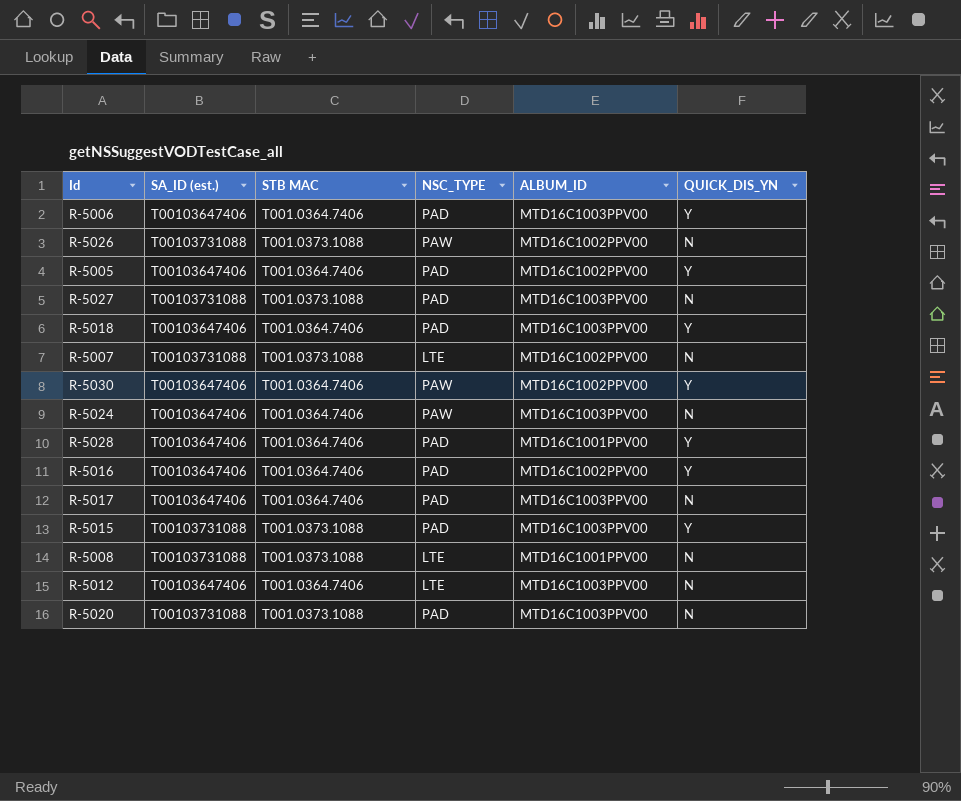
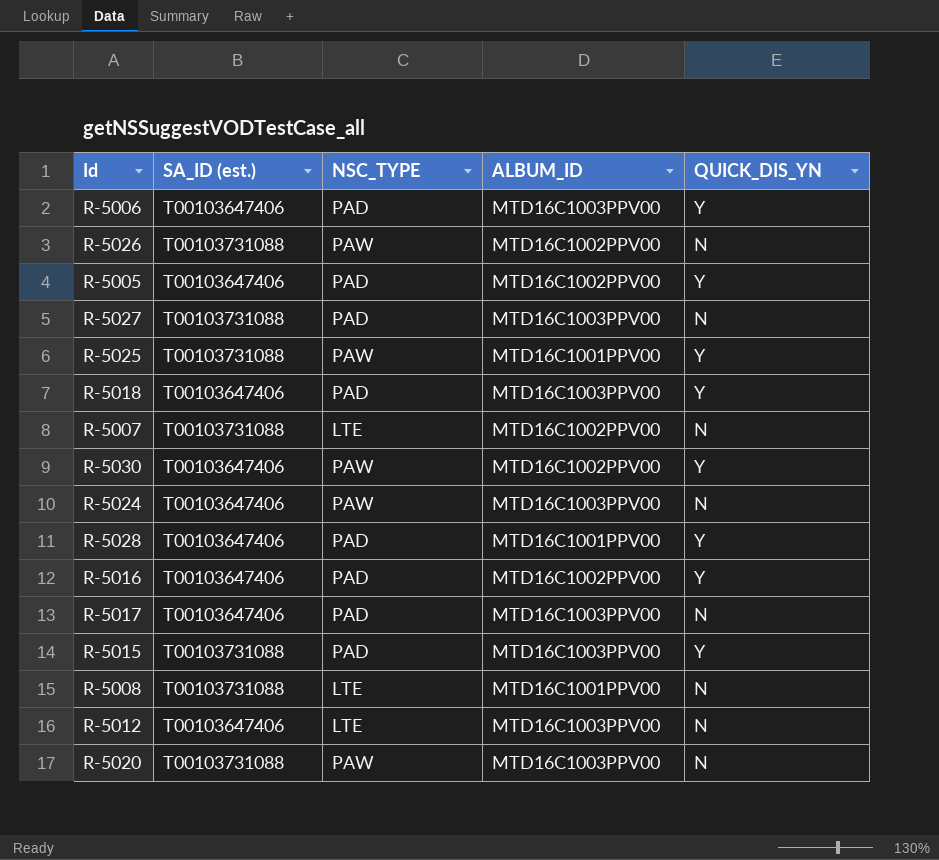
column STB MAC | position: 3 -> none
row R-5025: none -> T00103731088 | PAW | MTD16C1001PPV00 | Y
R-5020 | NSC_TYPE: PAD -> PAW

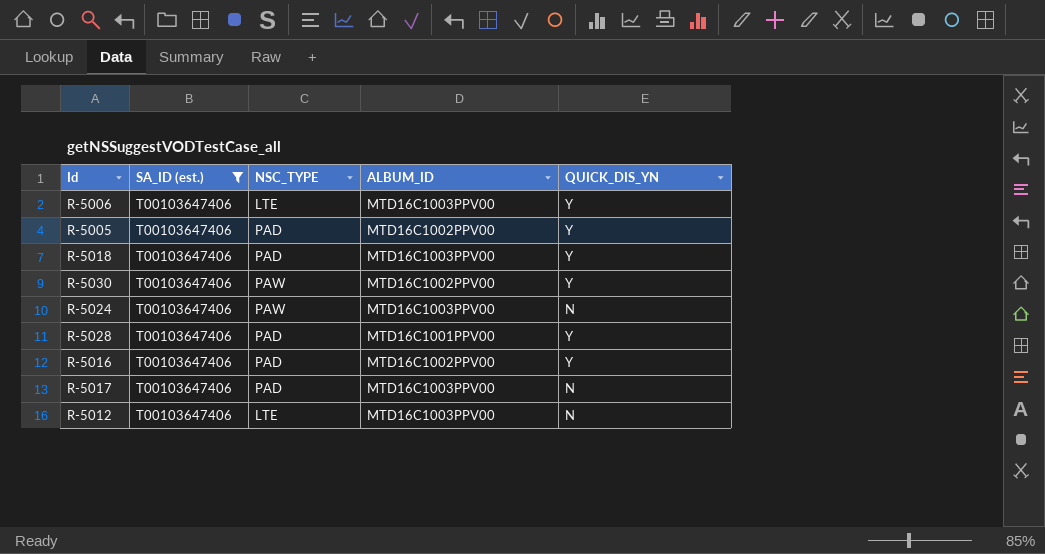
filter: none -> SA_ID (est.) = T00103647406
R-5006 | NSC_TYPE: PAD -> LTE

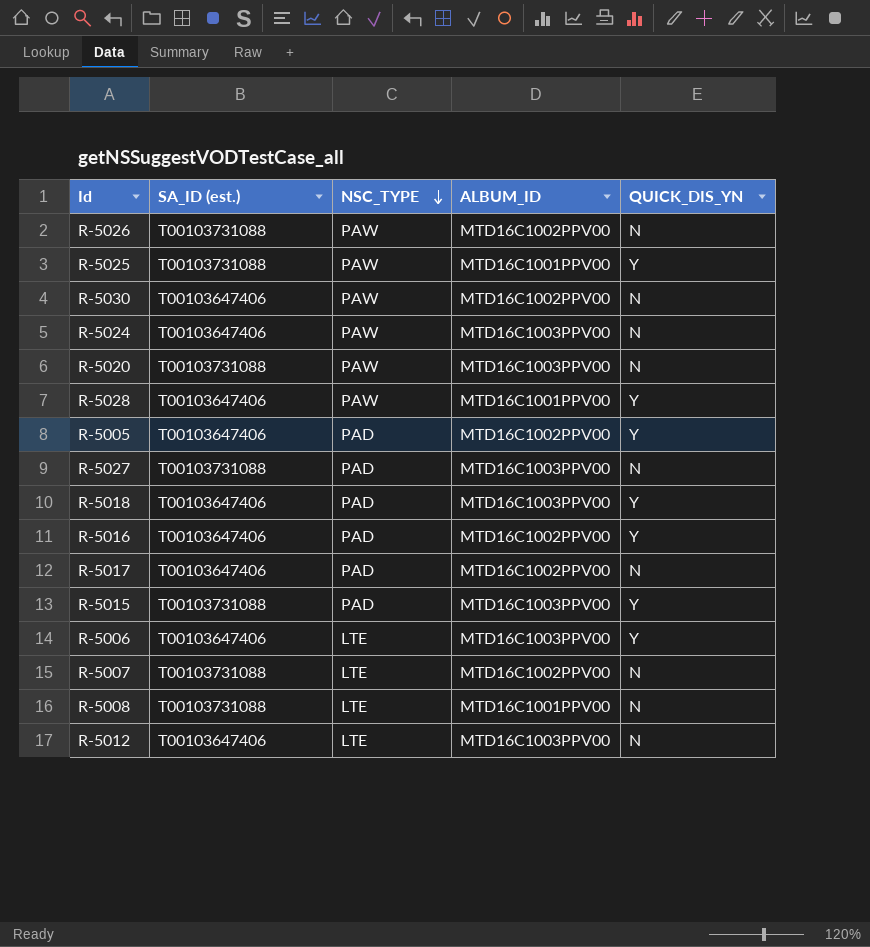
filter: SA_ID (est.) = T00103647406 -> none
row order: none -> NSC_TYPE descending
R-5030 | QUICK_DIS_YN: Y -> N
R-5028 | NSC_TYPE: PAD -> PAW
R-5017 | ALBUM_ID: MTD16C1003PPV00 -> MTD16C1002PPV00

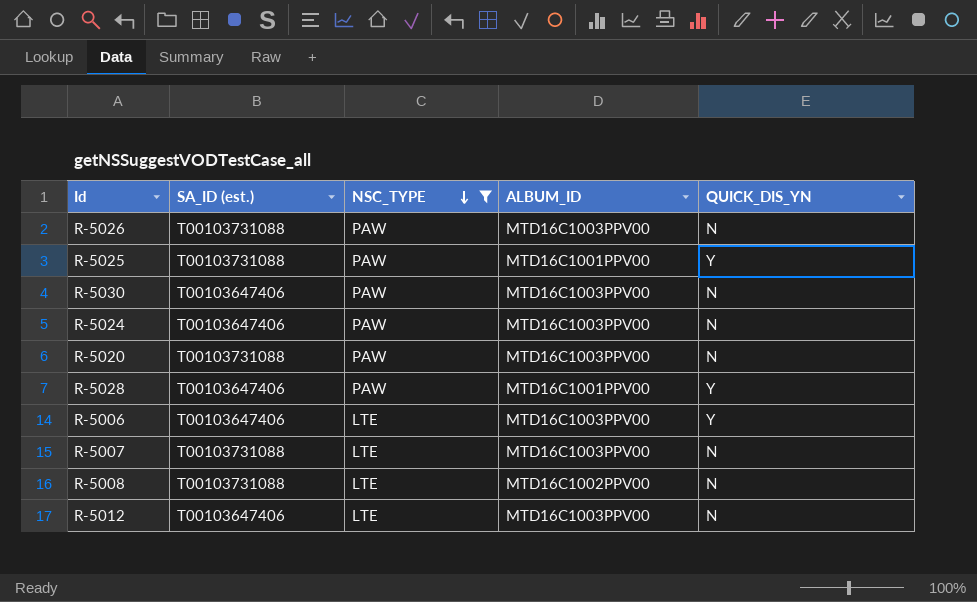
filter: none -> NSC_TYPE != PAD
R-5026 | ALBUM_ID: MTD16C1002PPV00 -> MTD16C1003PPV00
R-5030 | ALBUM_ID: MTD16C1002PPV00 -> MTD16C1003PPV00
R-5007 | ALBUM_ID: MTD16C1002PPV00 -> MTD16C1003PPV00
R-5008 | ALBUM_ID: MTD16C1001PPV00 -> MTD16C1002PPV00

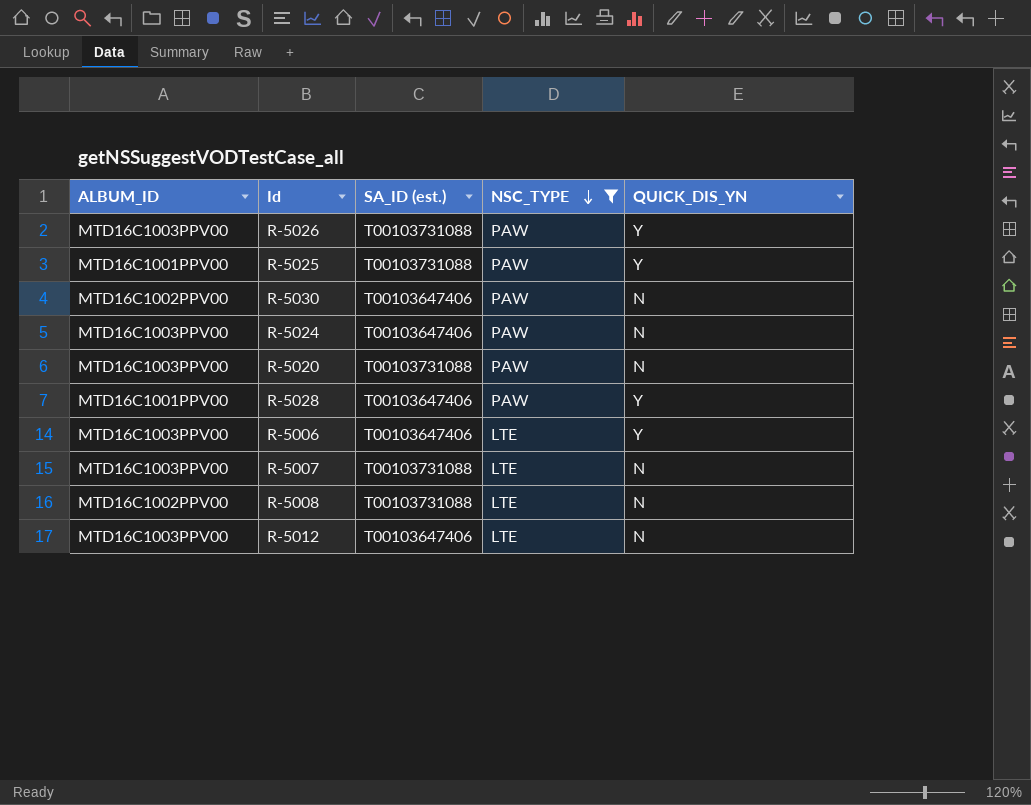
column ALBUM_ID | position: 4 -> 1
R-5026 | QUICK_DIS_YN: N -> Y
R-5030 | ALBUM_ID: MTD16C1003PPV00 -> MTD16C1002PPV00

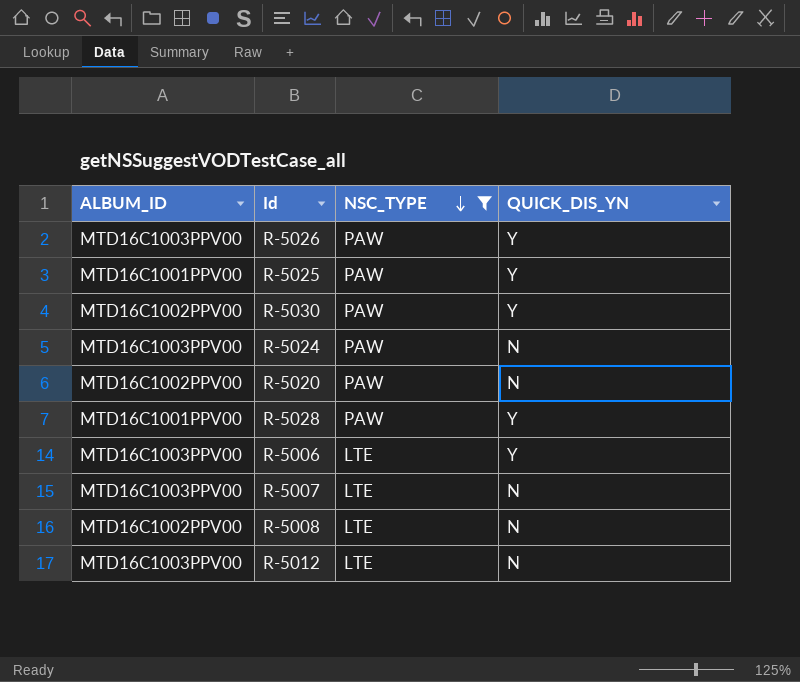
column SA_ID (est.) | position: 3 -> none
R-5030 | QUICK_DIS_YN: N -> Y
R-5020 | ALBUM_ID: MTD16C1003PPV00 -> MTD16C1002PPV00

